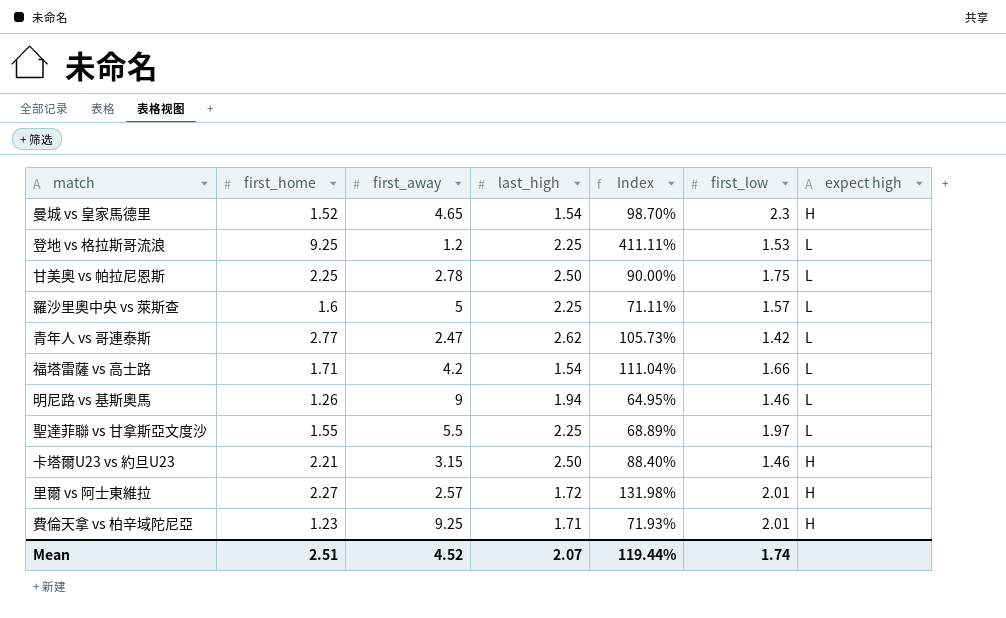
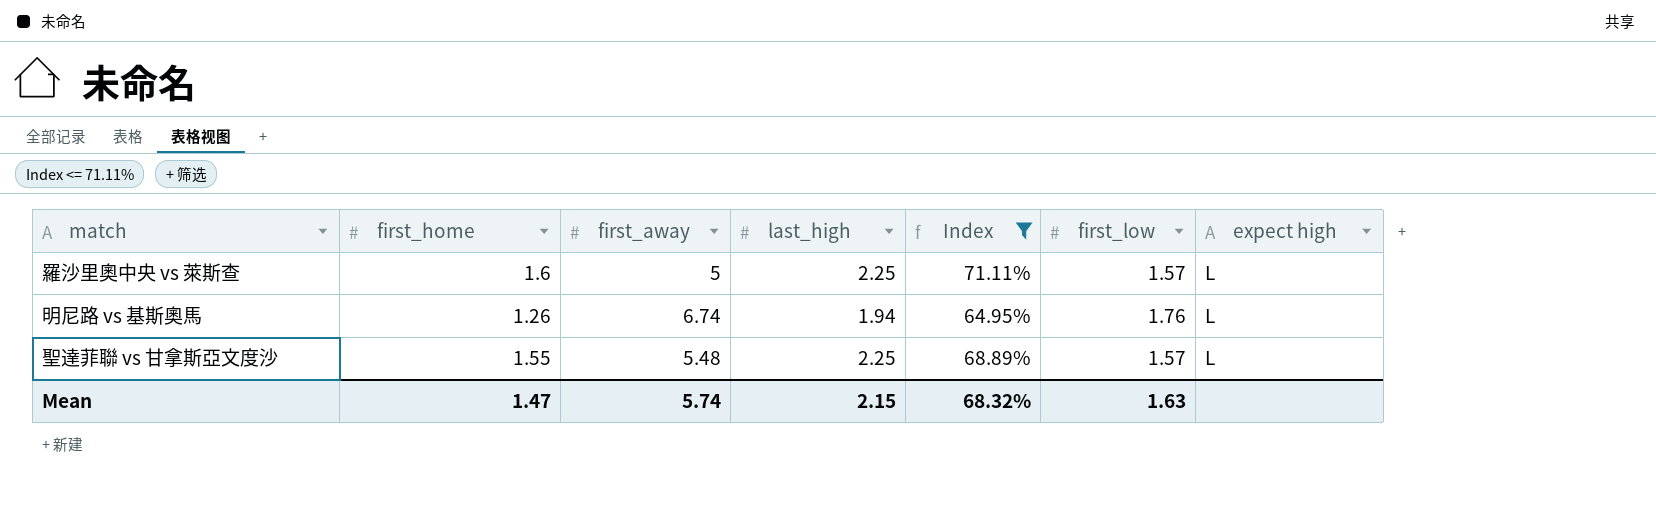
filter: none -> Index <= 71.11%
明尼路 vs 基斯奧馬 | first_away: 9 -> 6.74
明尼路 vs 基斯奧馬 | first_low: 1.46 -> 1.76
聖達菲聯 vs 甘拿斯亞文度沙 | first_away: 5.5 -> 5.48
聖達菲聯 vs 甘拿斯亞文度沙 | first_low: 1.97 -> 1.57
Mean | first_home: 2.51 -> 1.47
Mean | first_away: 4.52 -> 5.74
Mean | last_high: 2.07 -> 2.15
Mean | Index: 119.44% -> 68.32%
Mean | first_low: 1.74 -> 1.63

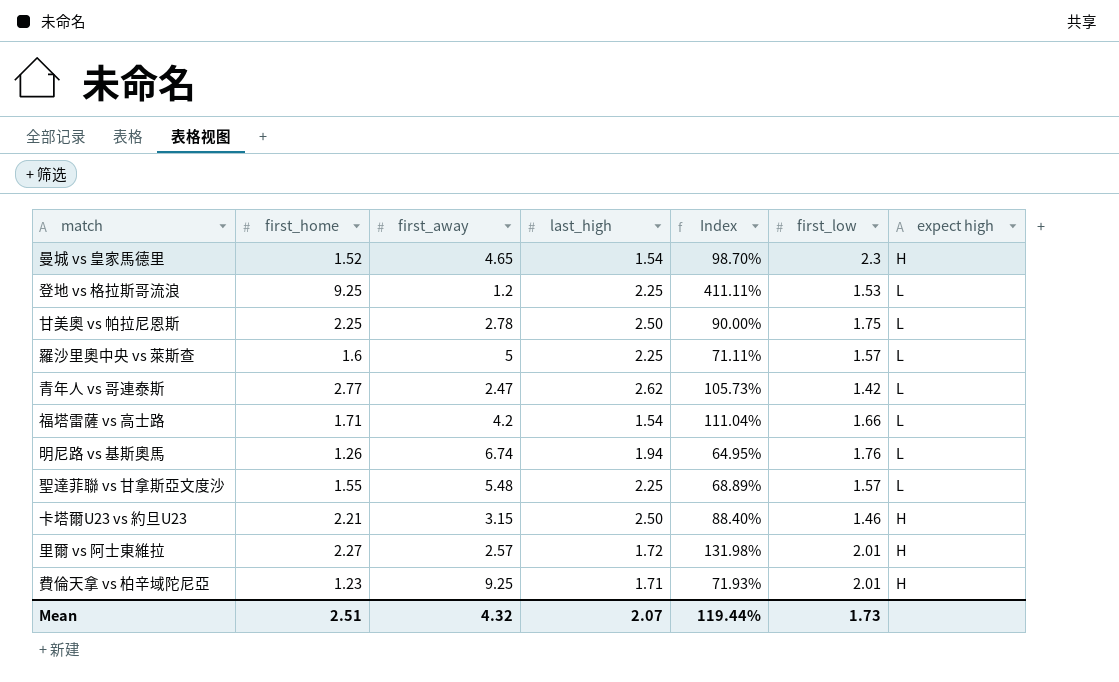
filter: Index <= 71.11% -> none
Mean | first_home: 1.47 -> 2.51
Mean | first_away: 5.74 -> 4.32
Mean | last_high: 2.15 -> 2.07
Mean | Index: 68.32% -> 119.44%
Mean | first_low: 1.63 -> 1.73

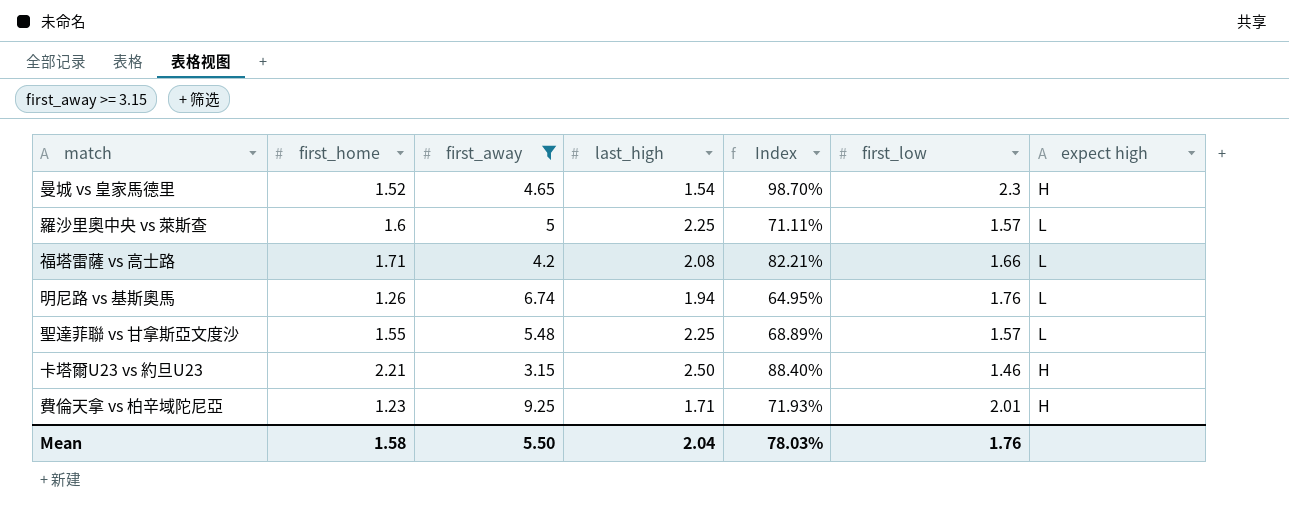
filter: none -> first_away >= 3.15
福塔雷薩 vs 高士路 | last_high: 1.54 -> 2.08
福塔雷薩 vs 高士路 | Index: 111.04% -> 82.21%
Mean | first_home: 2.51 -> 1.58
Mean | first_away: 4.32 -> 5.50
Mean | last_high: 2.07 -> 2.04
Mean | Index: 119.44% -> 78.03%
Mean | first_low: 1.73 -> 1.76

